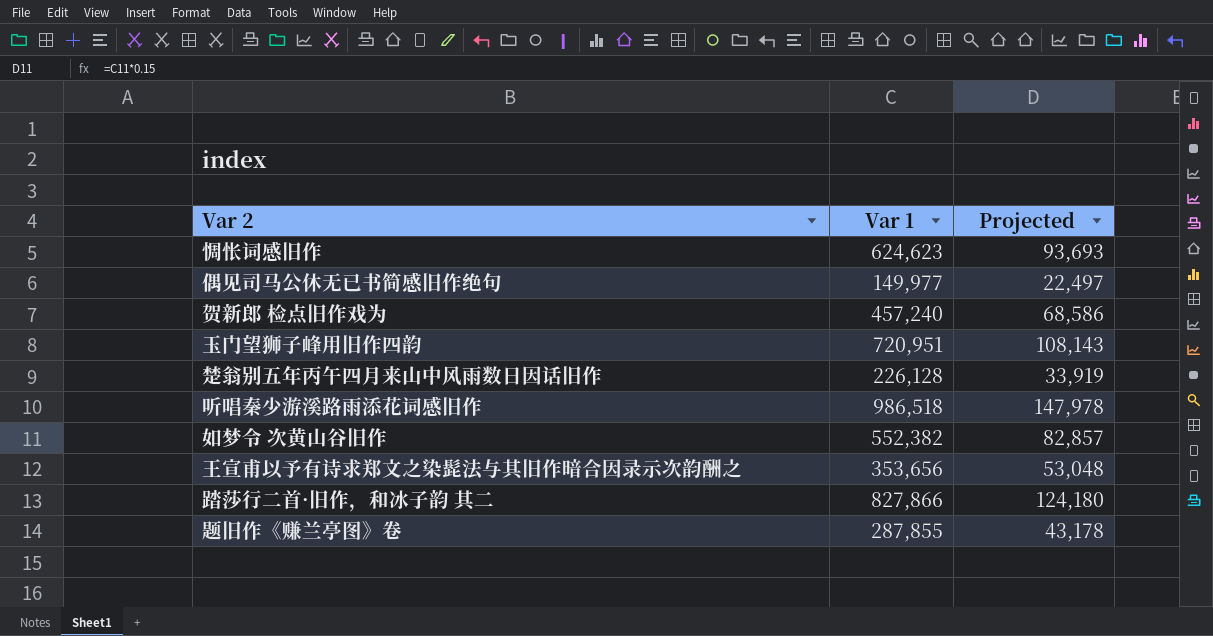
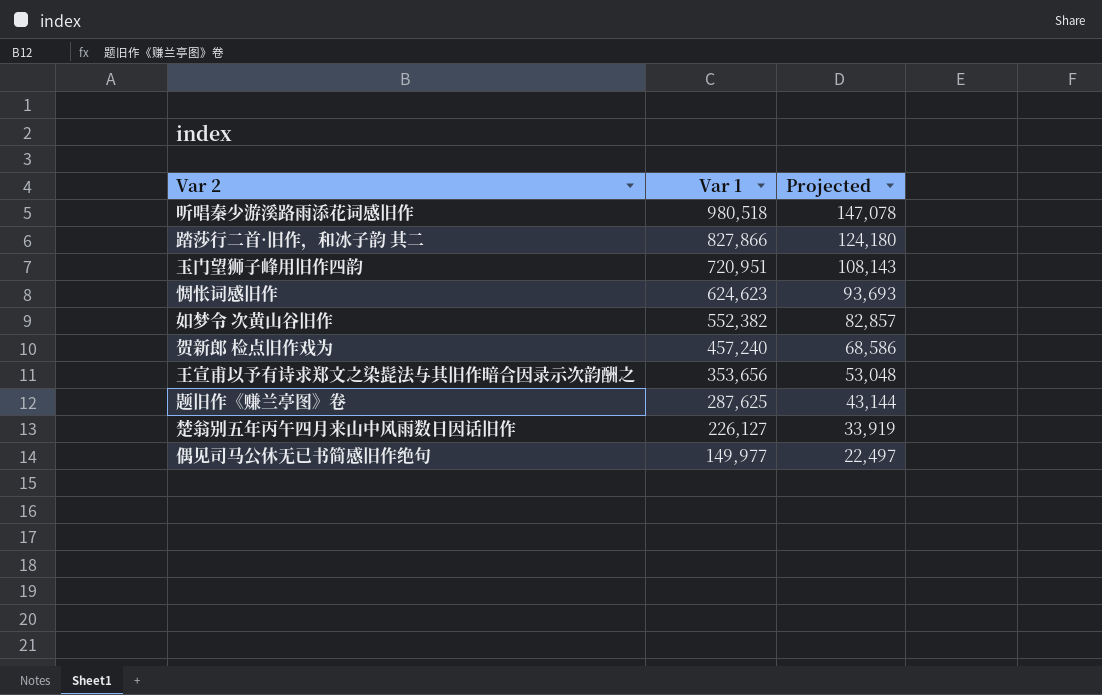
row order: none -> Var 1 descending
听唱秦少游溪路雨添花词感旧作 | Var 1: 986,518 -> 980,518
听唱秦少游溪路雨添花词感旧作 | Projected: 147,978 -> 147,078
题旧作《赚兰亭图》卷 | Var 1: 287,855 -> 287,625
题旧作《赚兰亭图》卷 | Projected: 43,178 -> 43,144
楚翁别五年丙午四月来山中风雨数日因话旧作 | Var 1: 226,128 -> 226,127

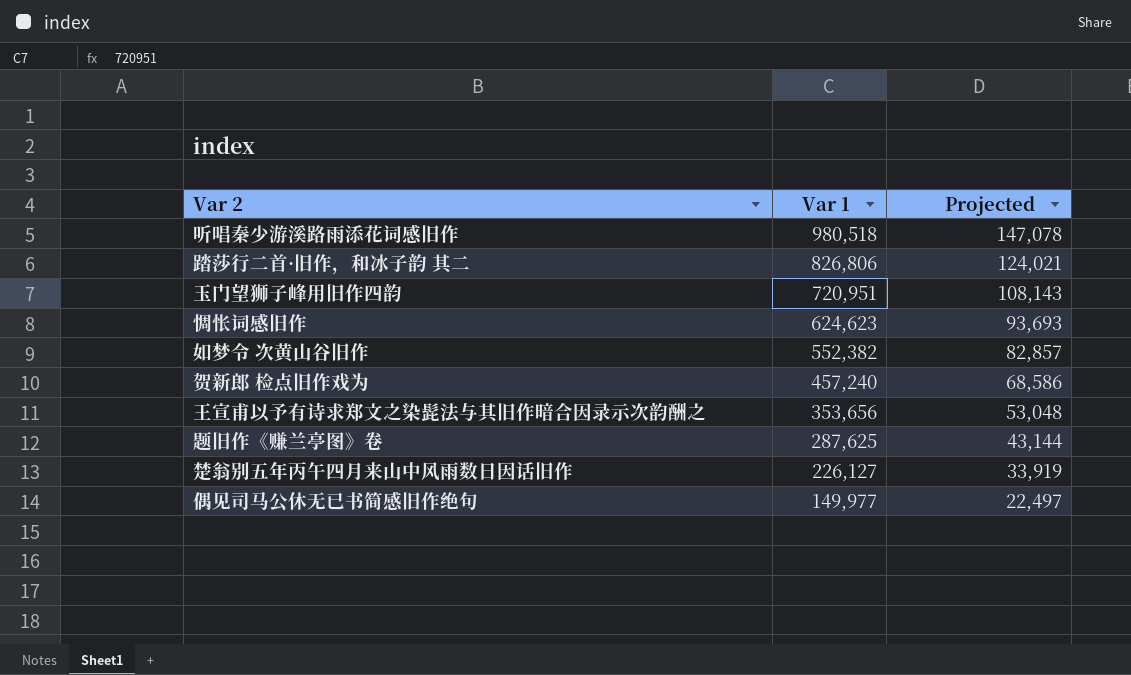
踏莎行二首·旧作，和冰子韵 其二 | Var 1: 827,866 -> 826,806
踏莎行二首·旧作，和冰子韵 其二 | Projected: 124,180 -> 124,021

